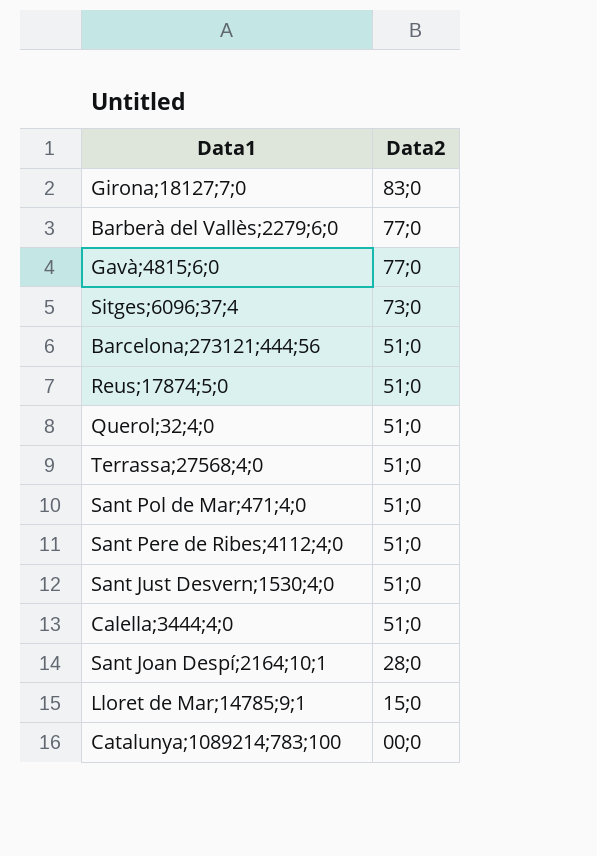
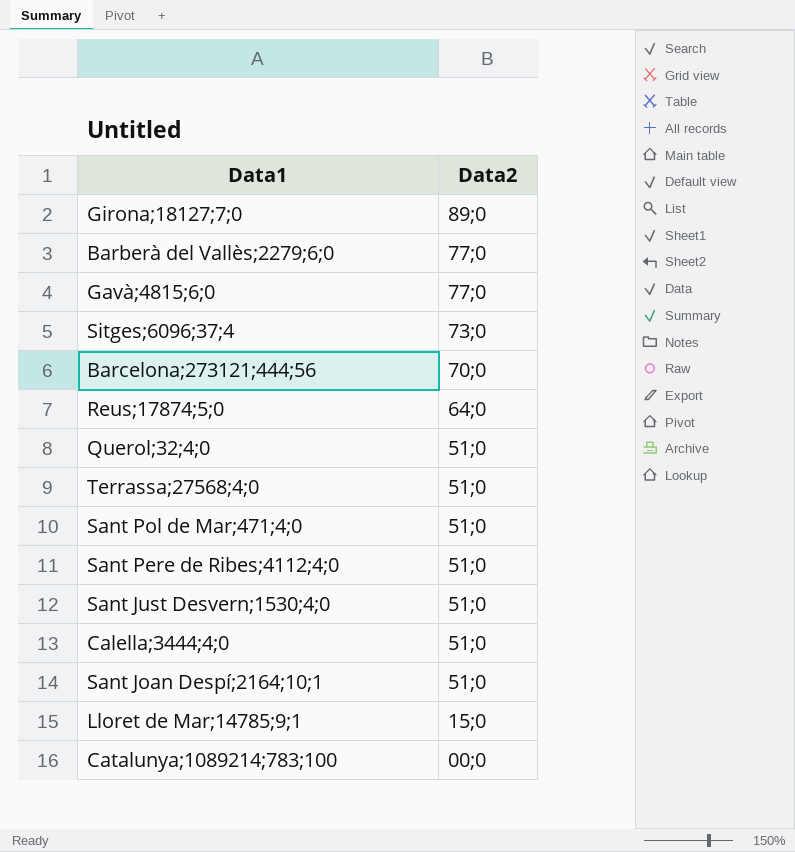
Girona;18127;7;0 | Data2: 83;0 -> 89;0
Barcelona;273121;444;56 | Data2: 51;0 -> 70;0
Reus;17874;5;0 | Data2: 51;0 -> 64;0
Sant Joan Despí;2164;10;1 | Data2: 28;0 -> 51;0

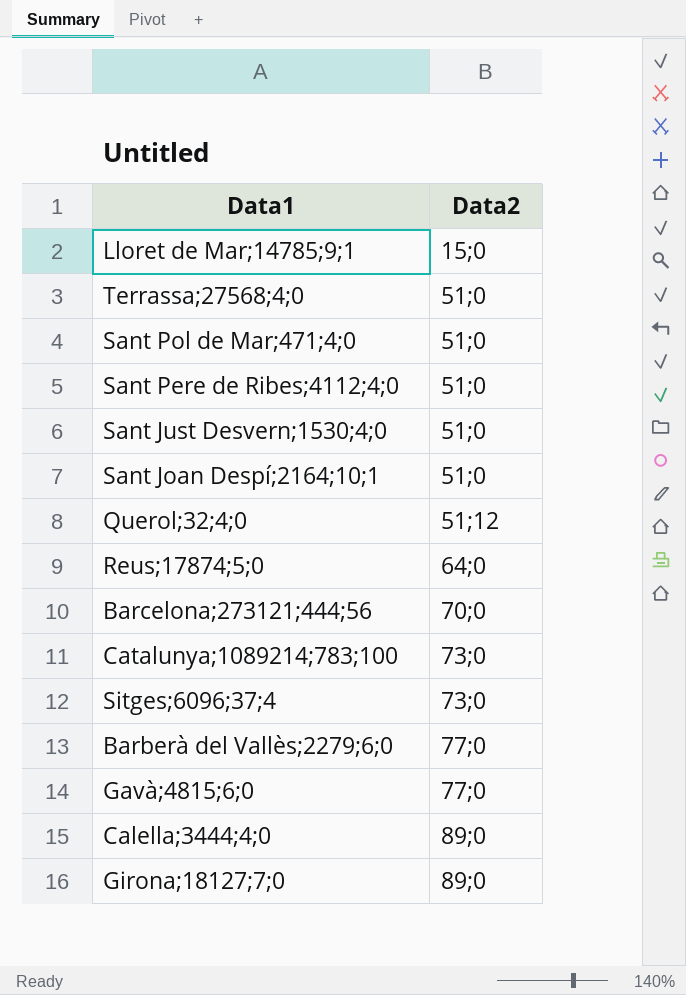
row order: Data2 descending -> Data2 ascending
Querol;32;4;0 | Data2: 51;0 -> 51;12
Catalunya;1089214;783;100 | Data2: 00;0 -> 73;0
Calella;3444;4;0 | Data2: 51;0 -> 89;0

